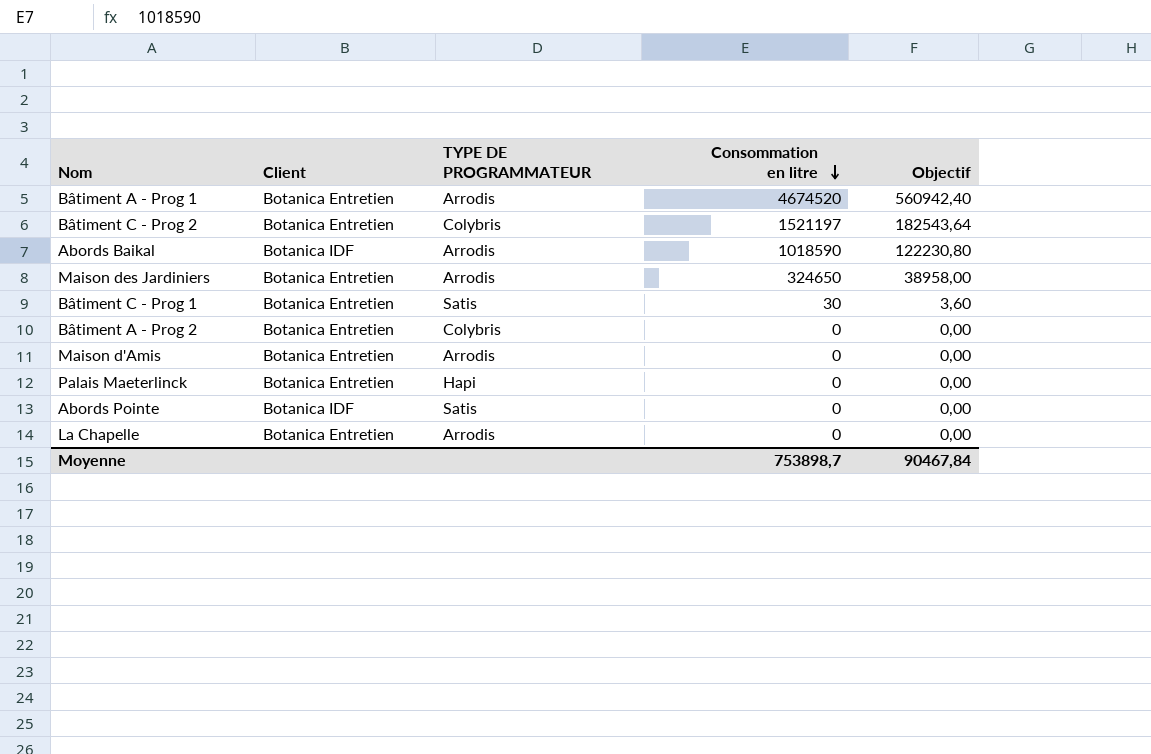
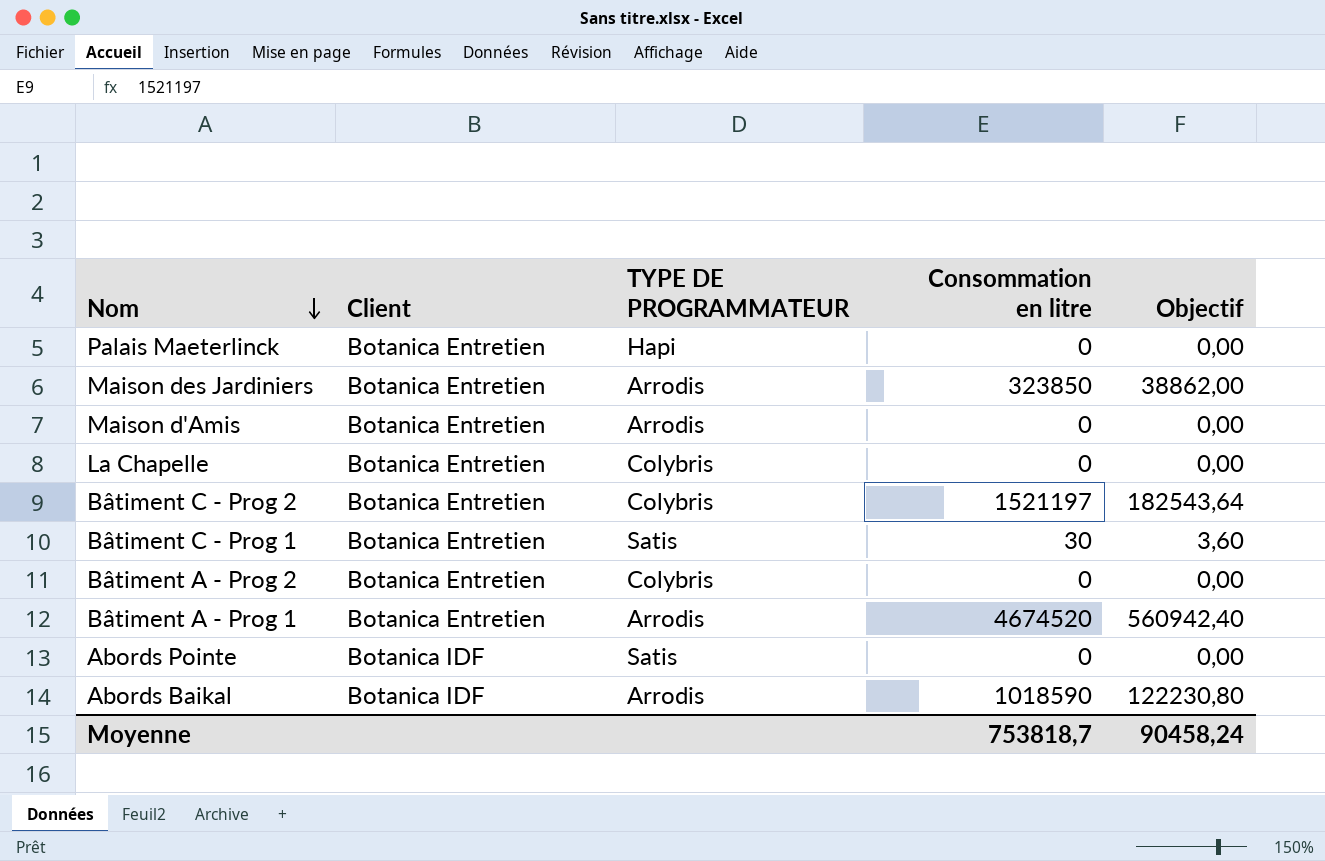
row order: Consommation en litre descending -> Nom descending
Maison des Jardiniers | Consommation en litre: 324650 -> 323850
Maison des Jardiniers | Objectif: 38958,00 -> 38862,00
La Chapelle | TYPE DE PROGRAMMATEUR: Arrodis -> Colybris
Moyenne | Consommation en litre: 753898,7 -> 753818,7
Moyenne | Objectif: 90467,84 -> 90458,24

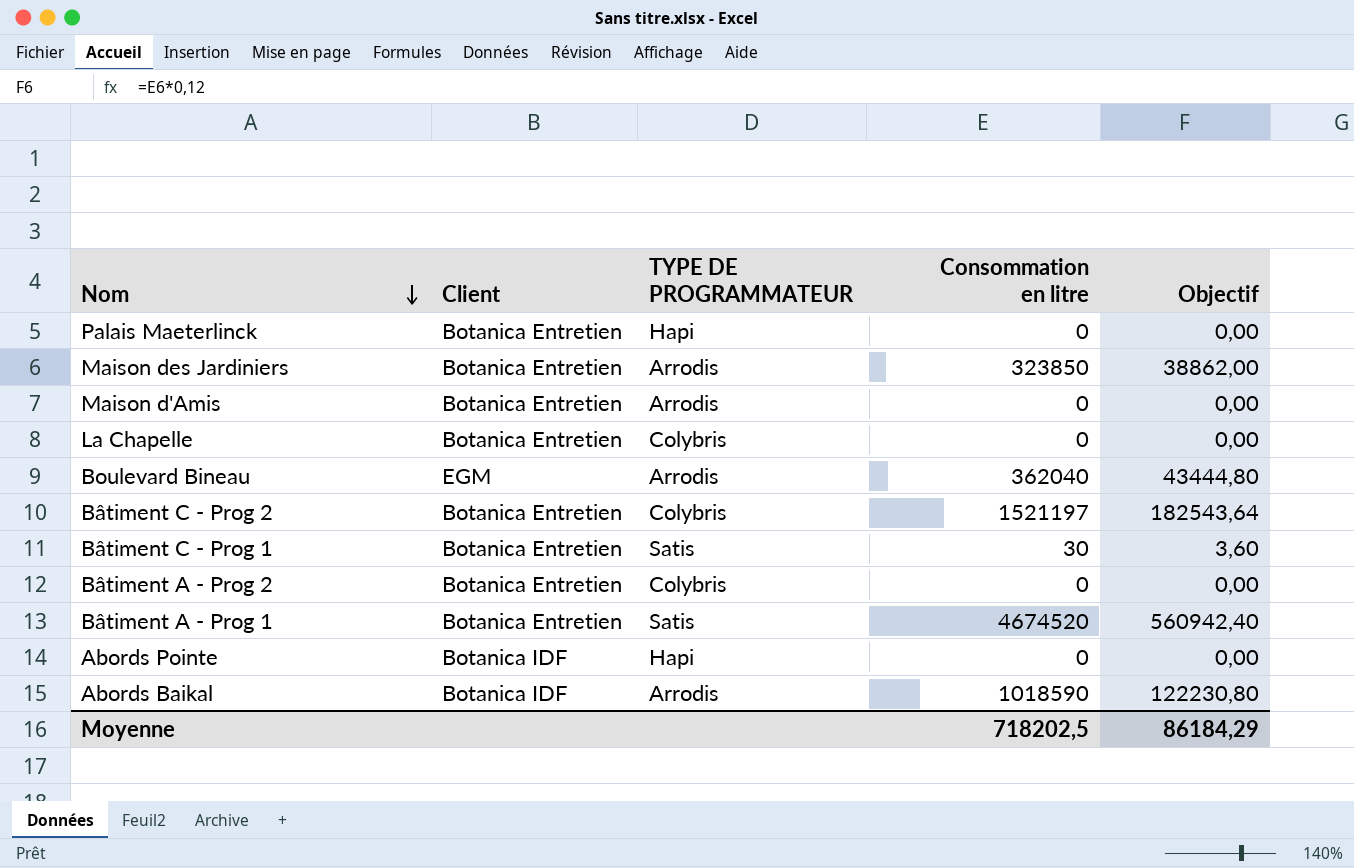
row Boulevard Bineau: none -> EGM | Arrodis | 362040 | 43444,80
Bâtiment A - Prog 1 | TYPE DE PROGRAMMATEUR: Arrodis -> Satis
Abords Pointe | TYPE DE PROGRAMMATEUR: Satis -> Hapi
Moyenne | Consommation en litre: 753818,7 -> 718202,5
Moyenne | Objectif: 90458,24 -> 86184,29

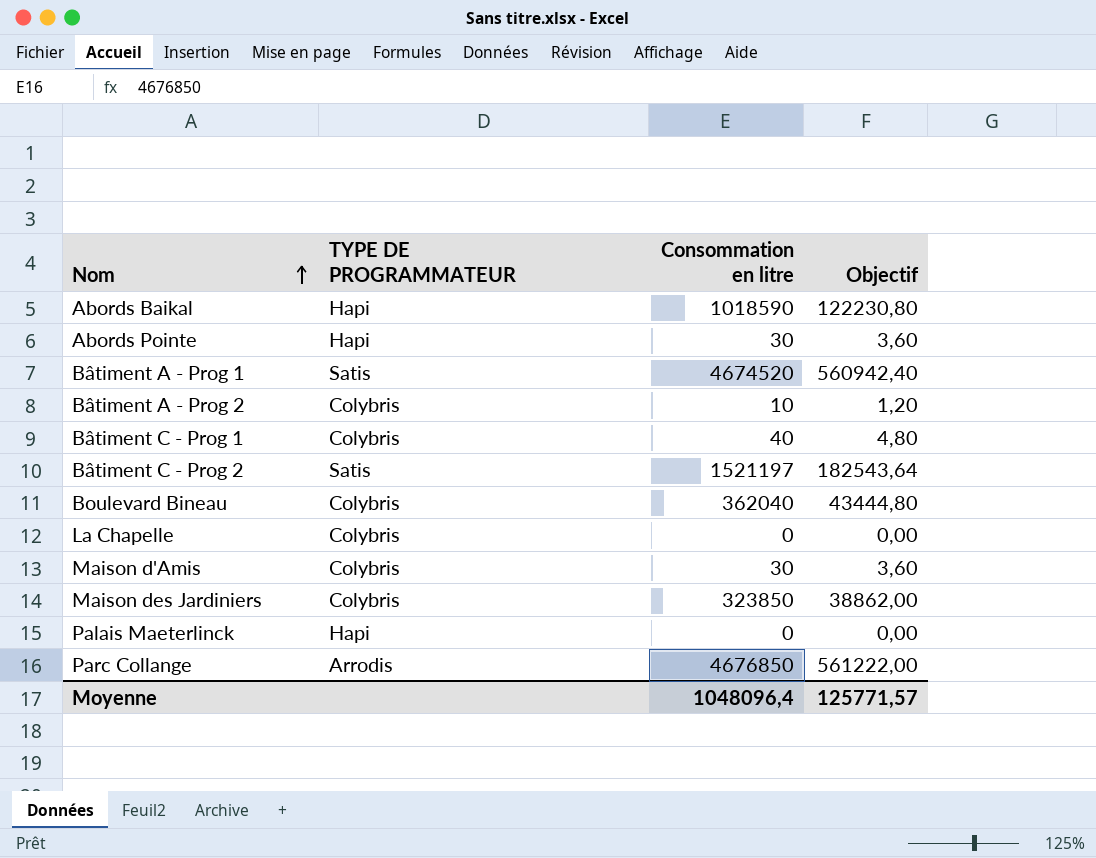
row order: Nom descending -> Nom ascending
column Client | position: 2 -> none
Abords Baikal | TYPE DE PROGRAMMATEUR: Arrodis -> Hapi
Abords Pointe | Consommation en litre: 0 -> 30
Abords Pointe | Objectif: 0,00 -> 3,60
Bâtiment A - Prog 2 | Consommation en litre: 0 -> 10
Bâtiment A - Prog 2 | Objectif: 0,00 -> 1,20
Bâtiment C - Prog 1 | TYPE DE PROGRAMMATEUR: Satis -> Colybris
Bâtiment C - Prog 1 | Consommation en litre: 30 -> 40
Bâtiment C - Prog 1 | Objectif: 3,60 -> 4,80
Bâtiment C - Prog 2 | TYPE DE PROGRAMMATEUR: Colybris -> Satis
Boulevard Bineau | TYPE DE PROGRAMMATEUR: Arrodis -> Colybris
Maison d'Amis | TYPE DE PROGRAMMATEUR: Arrodis -> Colybris
Maison d'Amis | Consommation en litre: 0 -> 30
Maison d'Amis | Objectif: 0,00 -> 3,60
Maison des Jardiniers | TYPE DE PROGRAMMATEUR: Arrodis -> Colybris
row Parc Collange: none -> Arrodis | 4676850 | 561222,00
Moyenne | Consommation en litre: 718202,5 -> 1048096,4
Moyenne | Objectif: 86184,29 -> 125771,57

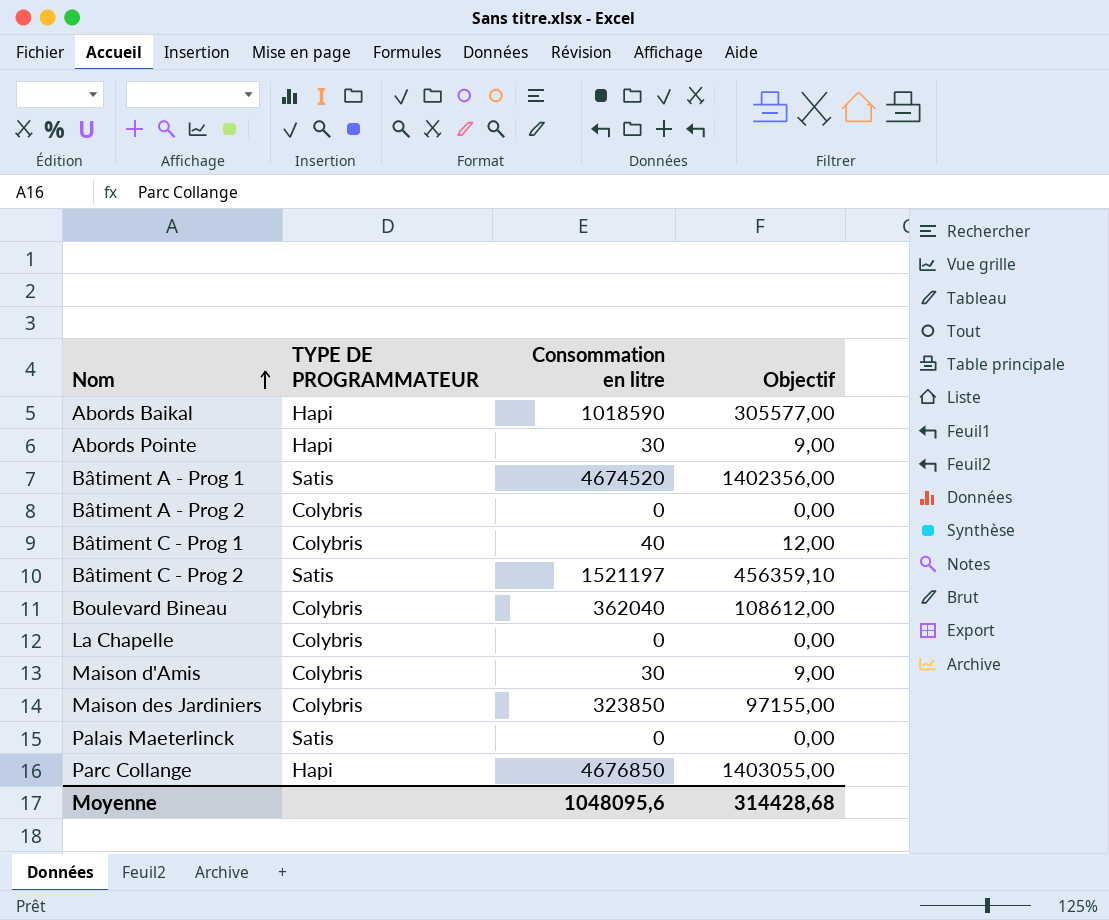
column Objectif | formula: [Consommation en litre] * 0,12 -> [Consommation en litre] * 0,3
Bâtiment A - Prog 2 | Consommation en litre: 10 -> 0
Palais Maeterlinck | TYPE DE PROGRAMMATEUR: Hapi -> Satis
Parc Collange | TYPE DE PROGRAMMATEUR: Arrodis -> Hapi
Moyenne | Consommation en litre: 1048096,4 -> 1048095,6
Moyenne | Objectif: 125771,57 -> 314428,68

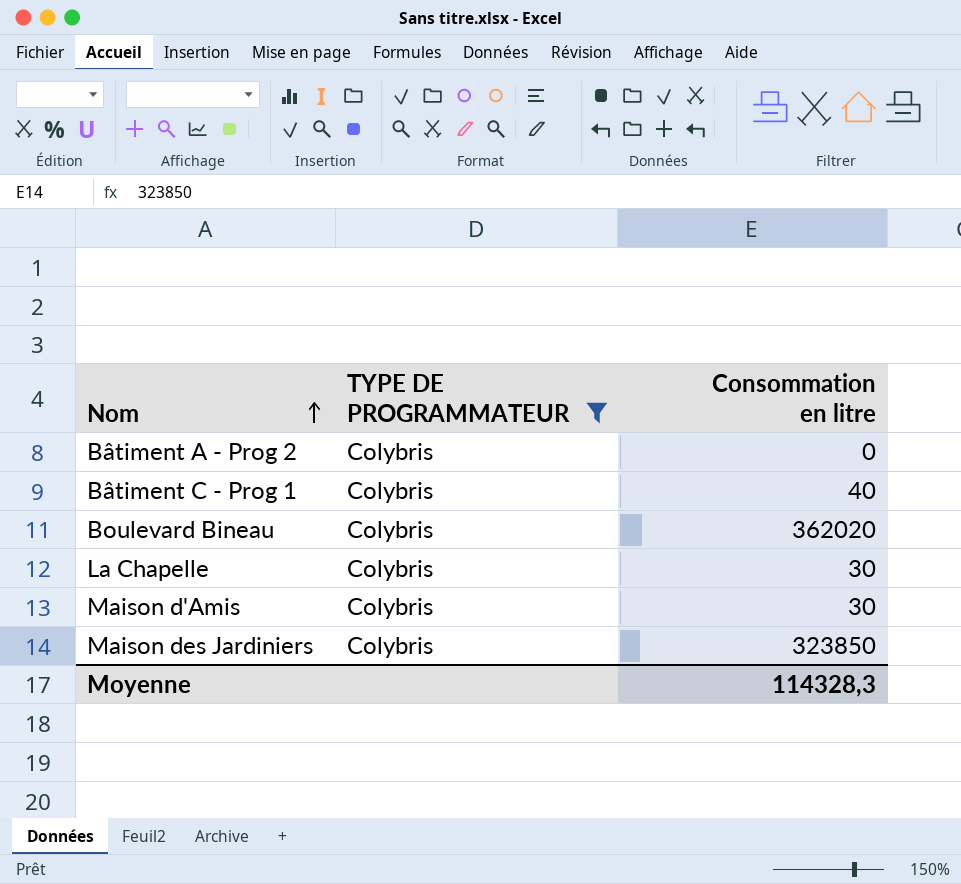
filter: none -> TYPE DE PROGRAMMATEUR = Colybris
column Objectif | formula: [Consommation en litre] * 0,3 -> none
Boulevard Bineau | Consommation en litre: 362040 -> 362020
La Chapelle | Consommation en litre: 0 -> 30
Moyenne | Consommation en litre: 1048095,6 -> 114328,3

